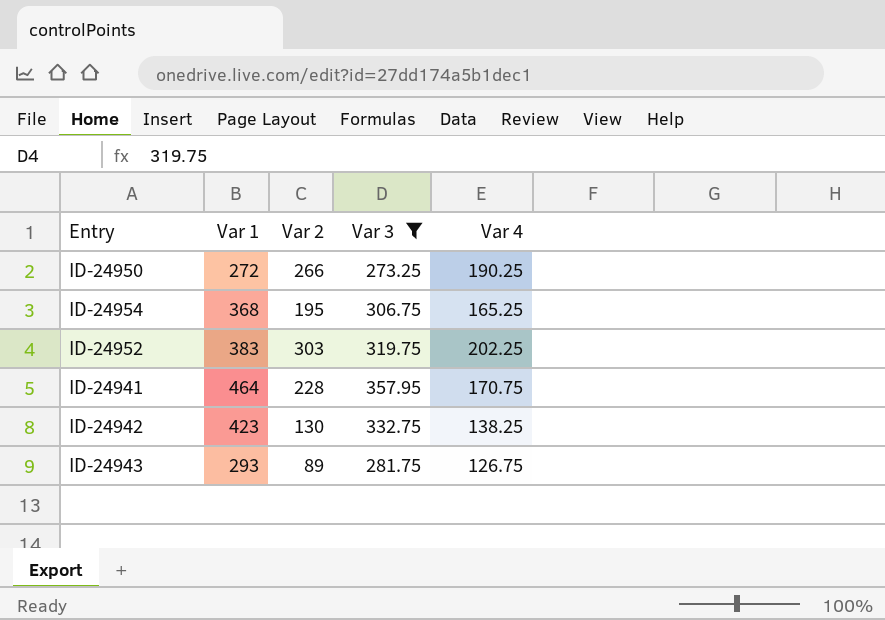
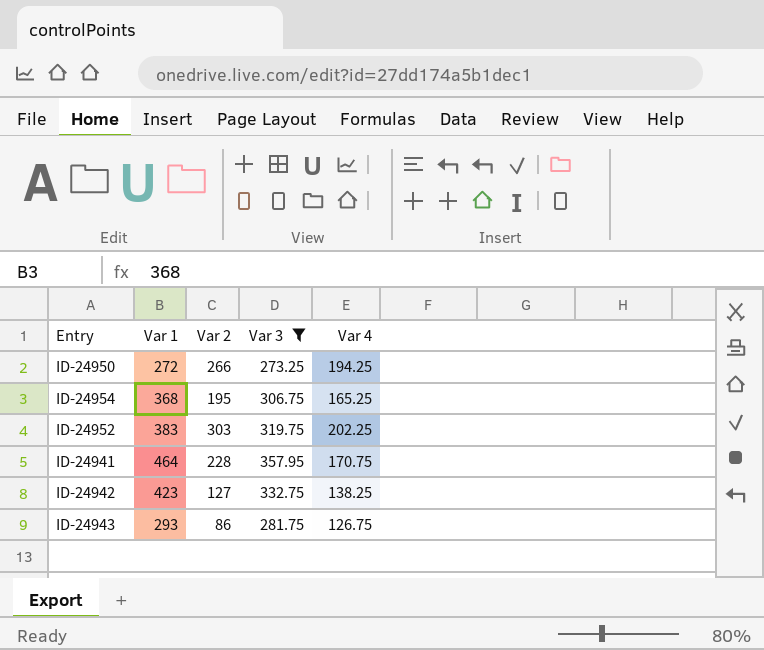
ID-24950 | Var 4: 190.25 -> 194.25
ID-24942 | Var 2: 130 -> 127
ID-24943 | Var 2: 89 -> 86

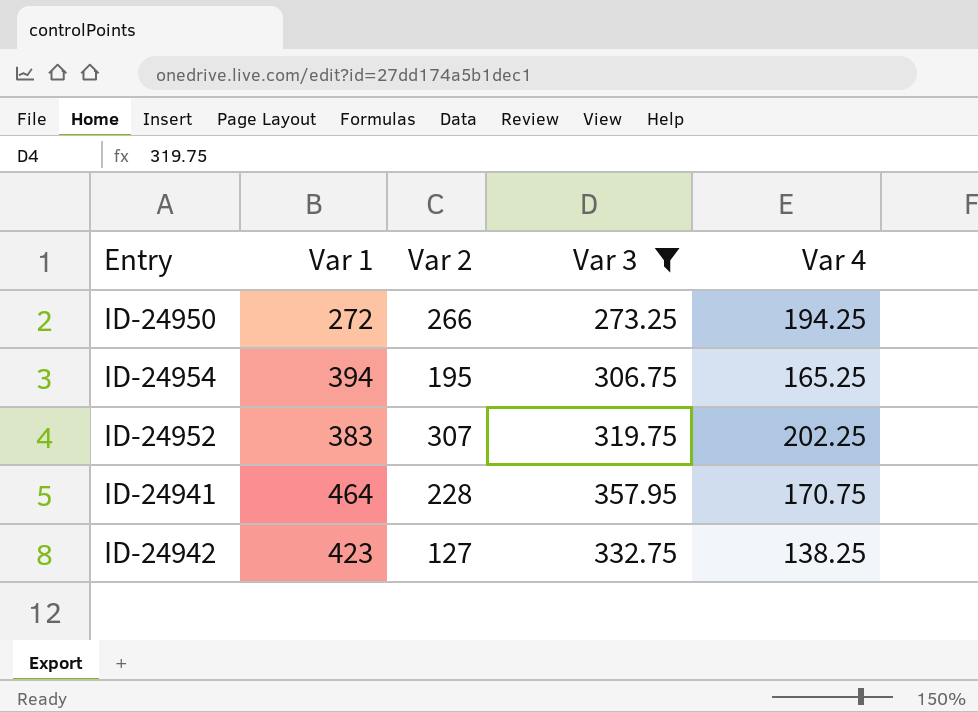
row ID-24943: 293 | 86 | 281.75 | 126.75 -> none
ID-24954 | Var 1: 368 -> 394
ID-24952 | Var 2: 303 -> 307

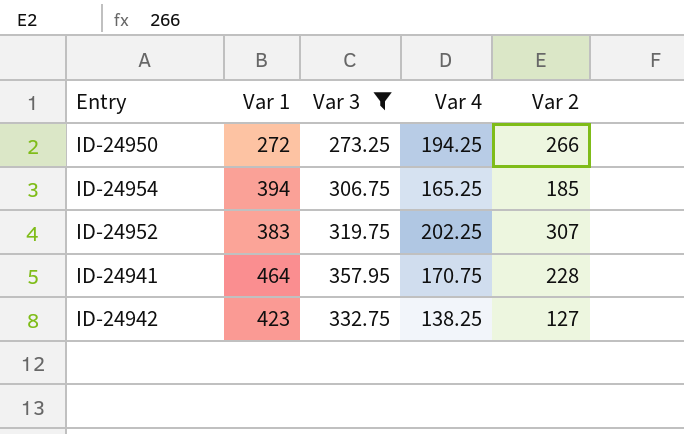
column Var 2 | position: 3 -> 5
ID-24954 | Var 2: 195 -> 185

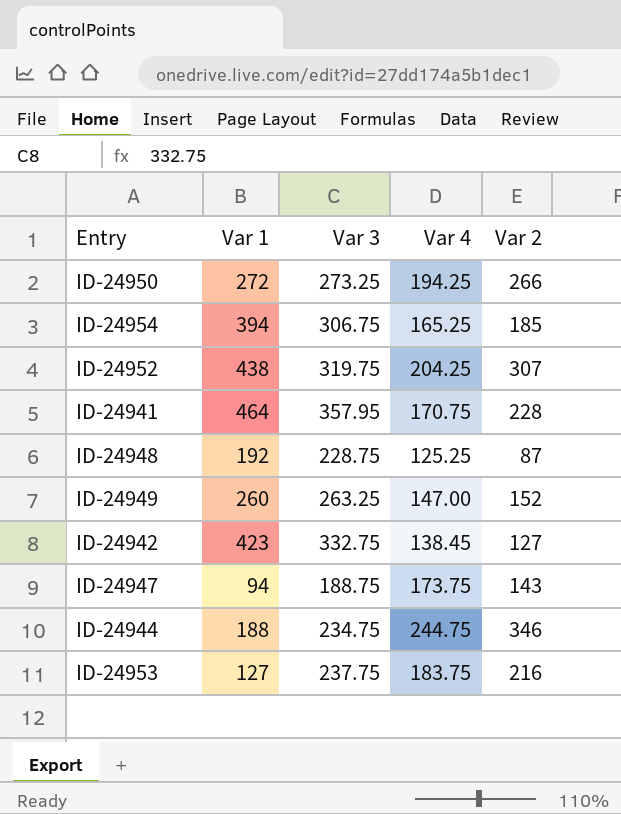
filter: Var 3 >= 273.25 -> none
ID-24952 | Var 1: 383 -> 438
ID-24952 | Var 4: 202.25 -> 204.25
ID-24942 | Var 4: 138.25 -> 138.45

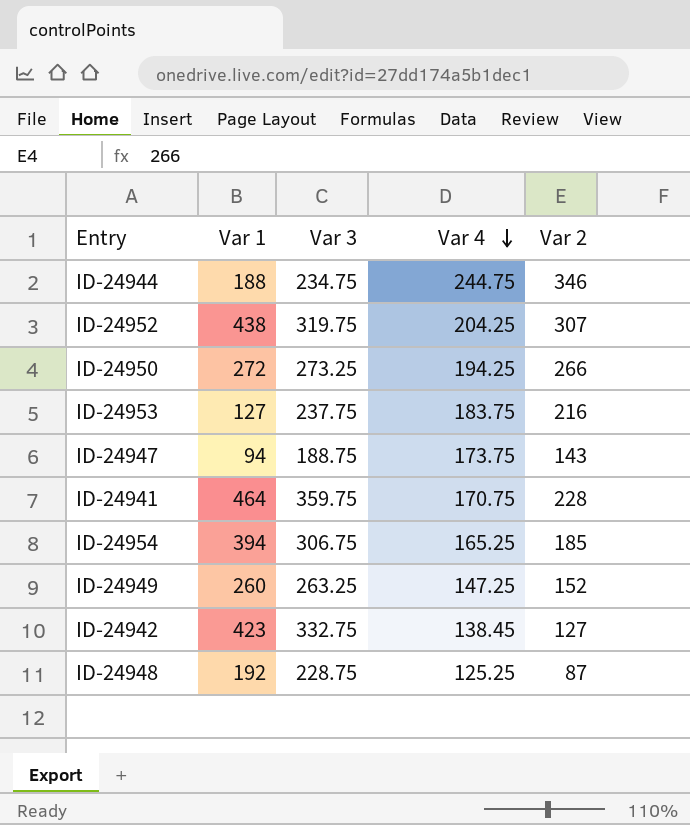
row order: none -> Var 4 descending
ID-24941 | Var 3: 357.95 -> 359.75
ID-24949 | Var 4: 147.00 -> 147.25

